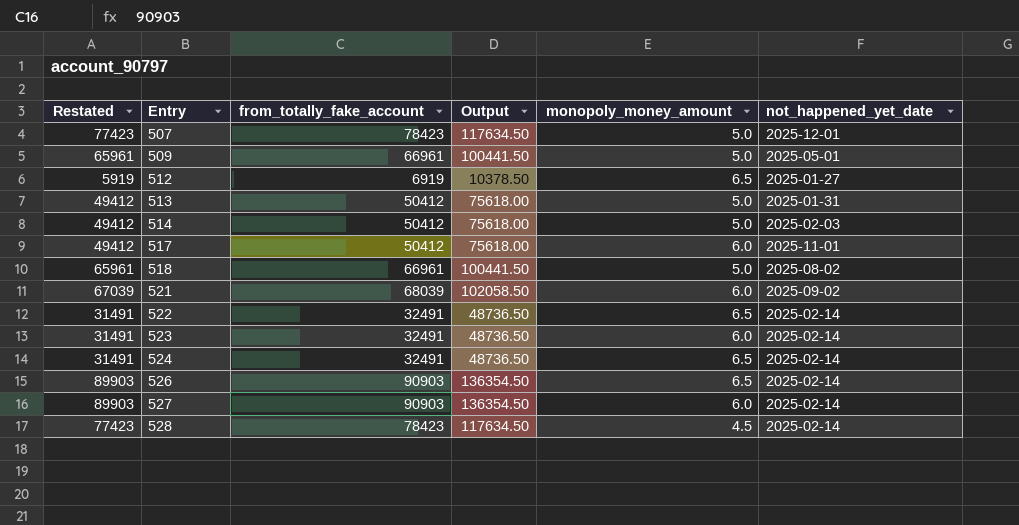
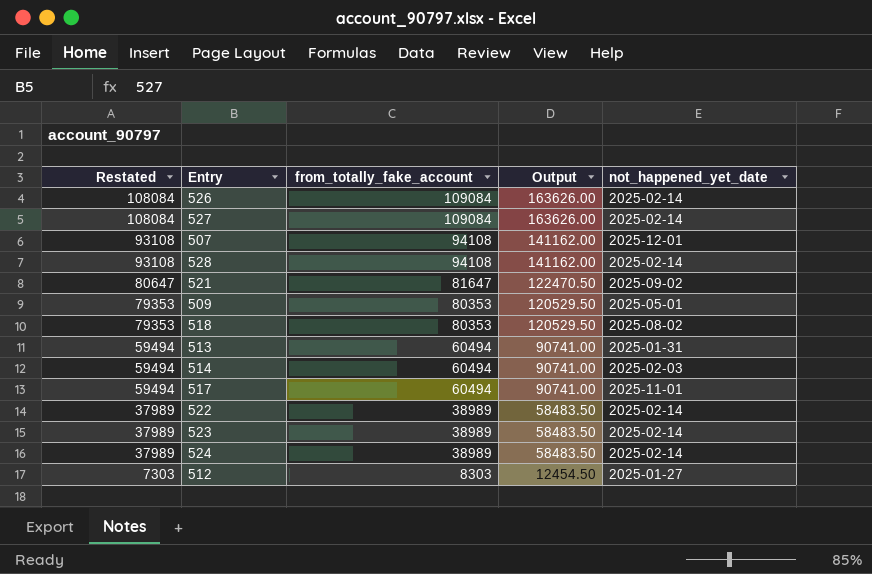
row order: Entry ascending -> Restated descending
column monopoly_money_amount | position: 5 -> none
526 | Restated: 89903 -> 108084
526 | from_totally_fake_account: 90903 -> 109084
526 | Output: 136354.50 -> 163626.00
527 | Restated: 89903 -> 108084
527 | from_totally_fake_account: 90903 -> 109084
527 | Output: 136354.50 -> 163626.00
507 | Restated: 77423 -> 93108
507 | from_totally_fake_account: 78423 -> 94108
507 | Output: 117634.50 -> 141162.00
528 | Restated: 77423 -> 93108
528 | from_totally_fake_account: 78423 -> 94108
528 | Output: 117634.50 -> 141162.00
521 | Restated: 67039 -> 80647
521 | from_totally_fake_account: 68039 -> 81647
521 | Output: 102058.50 -> 122470.50
509 | Restated: 65961 -> 79353
509 | from_totally_fake_account: 66961 -> 80353
509 | Output: 100441.50 -> 120529.50
518 | Restated: 65961 -> 79353
518 | from_totally_fake_account: 66961 -> 80353
518 | Output: 100441.50 -> 120529.50
513 | Restated: 49412 -> 59494
513 | from_totally_fake_account: 50412 -> 60494
513 | Output: 75618.00 -> 90741.00
514 | Restated: 49412 -> 59494
514 | from_totally_fake_account: 50412 -> 60494
514 | Output: 75618.00 -> 90741.00
517 | Restated: 49412 -> 59494
517 | from_totally_fake_account: 50412 -> 60494
517 | Output: 75618.00 -> 90741.00
522 | Restated: 31491 -> 37989
522 | from_totally_fake_account: 32491 -> 38989
522 | Output: 48736.50 -> 58483.50
523 | Restated: 31491 -> 37989
523 | from_totally_fake_account: 32491 -> 38989
523 | Output: 48736.50 -> 58483.50
524 | Restated: 31491 -> 37989
524 | from_totally_fake_account: 32491 -> 38989
524 | Output: 48736.50 -> 58483.50
512 | Restated: 5919 -> 7303
512 | from_totally_fake_account: 6919 -> 8303
512 | Output: 10378.50 -> 12454.50

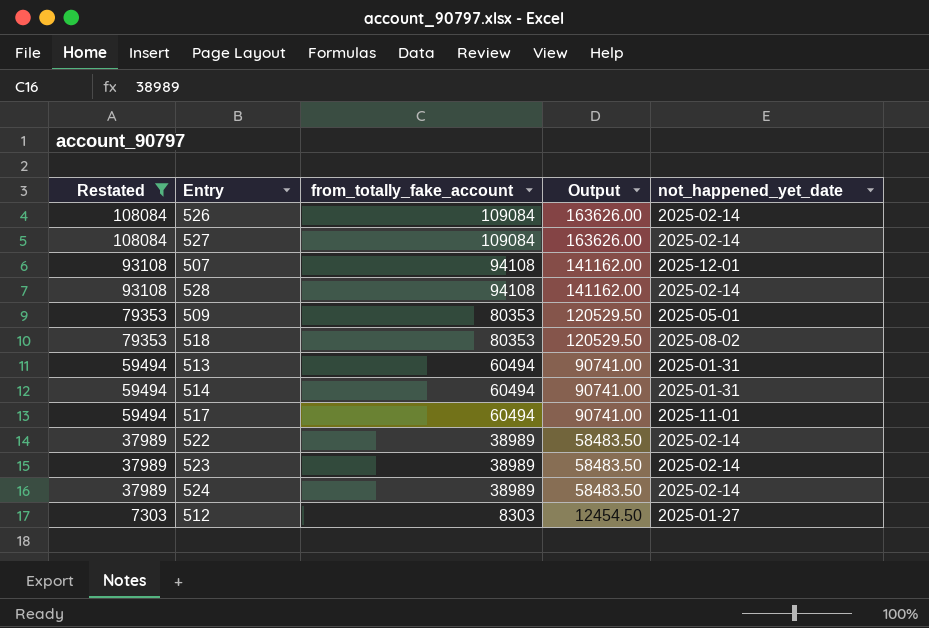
filter: none -> Restated != 80647
514 | not_happened_yet_date: 2025-02-03 -> 2025-01-31

